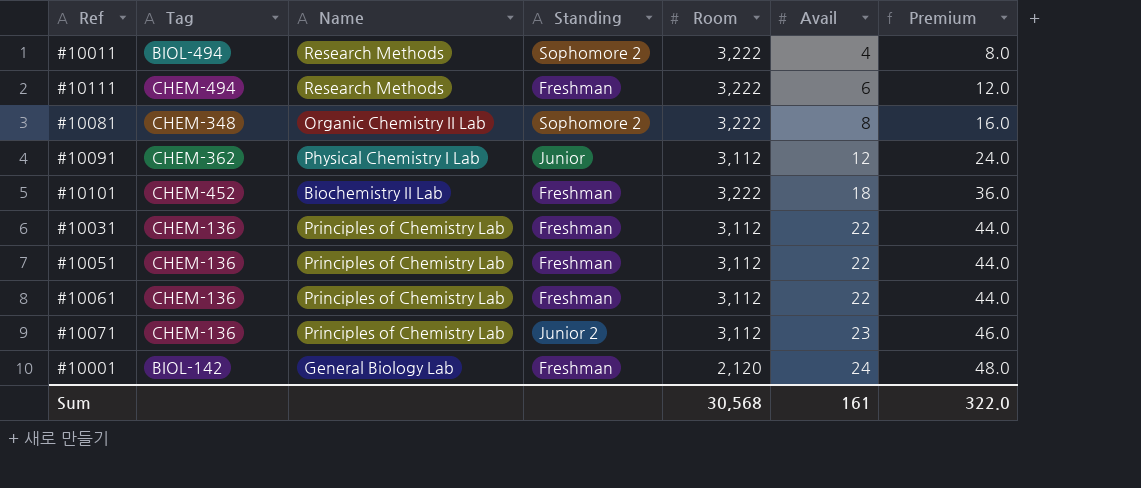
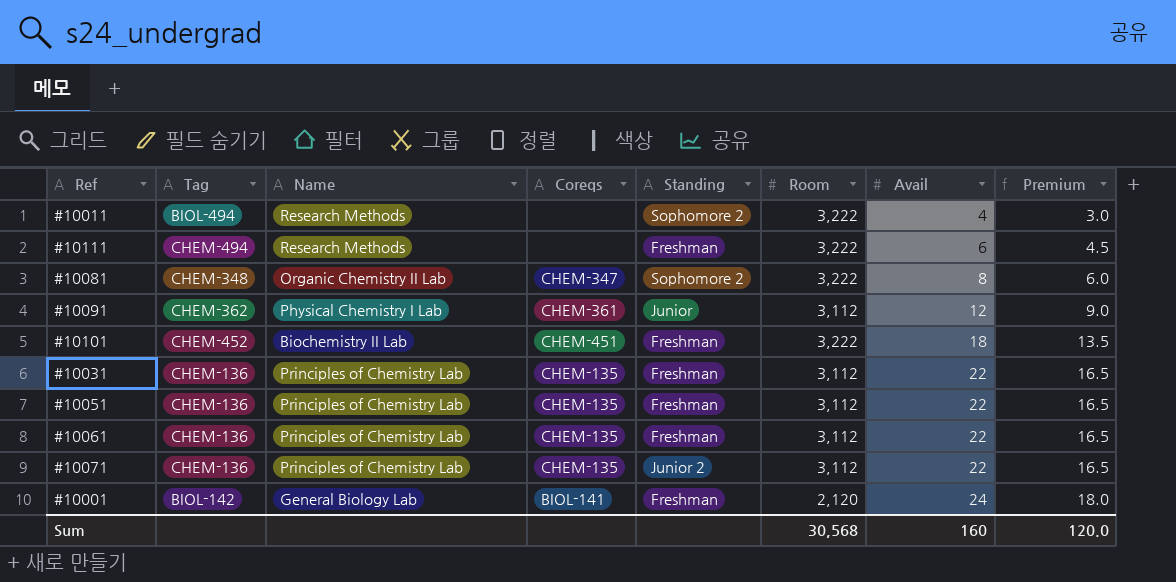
column Coreqs | position: none -> 4
column Premium | formula: [Avail] * 2 -> [Avail] * 0.75
#10071 | Avail: 23 -> 22
Sum | Avail: 161 -> 160
Sum | Premium: 322.0 -> 120.0

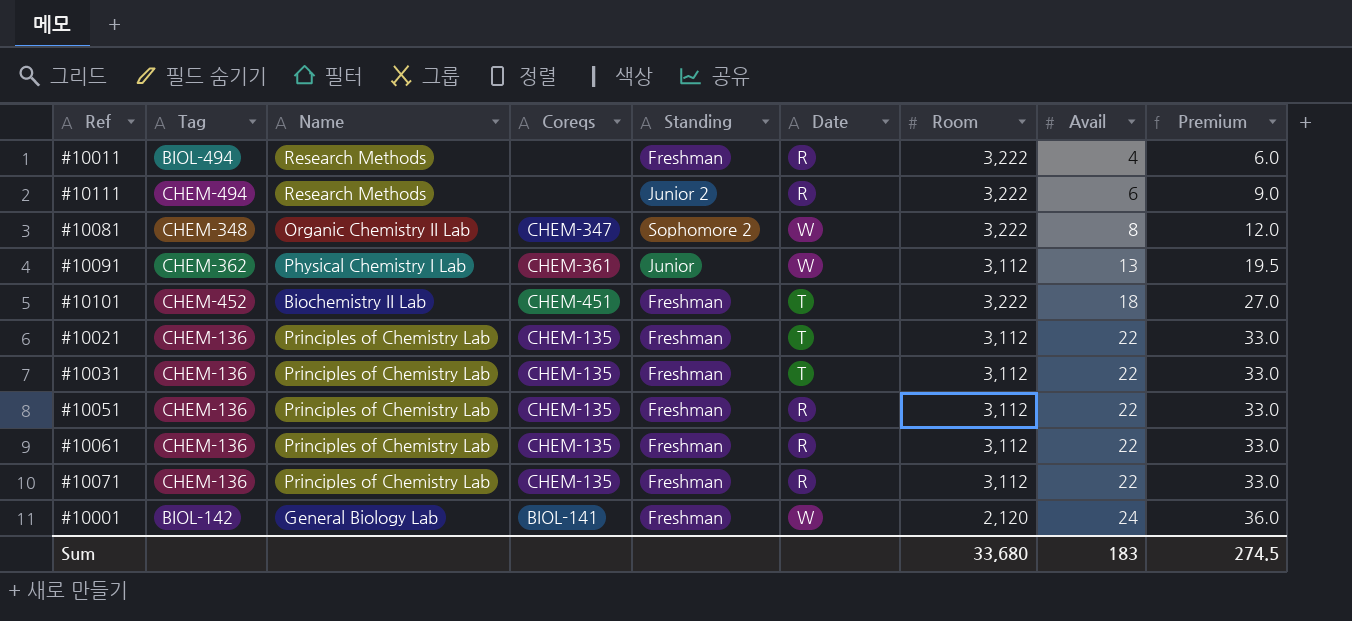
column Date | position: none -> 6
column Premium | formula: [Avail] * 0.75 -> [Avail] * 1.5
#10011 | Standing: Sophomore 2 -> Freshman
#10111 | Standing: Freshman -> Junior 2
#10091 | Avail: 12 -> 13
row #10021: none -> CHEM-136 | Principles of Chemistry Lab | CHEM-135 | Freshman | T | 3,112 | 22 | 33.0
#10071 | Standing: Junior 2 -> Freshman
Sum | Room: 30,568 -> 33,680
Sum | Avail: 160 -> 183
Sum | Premium: 120.0 -> 274.5

